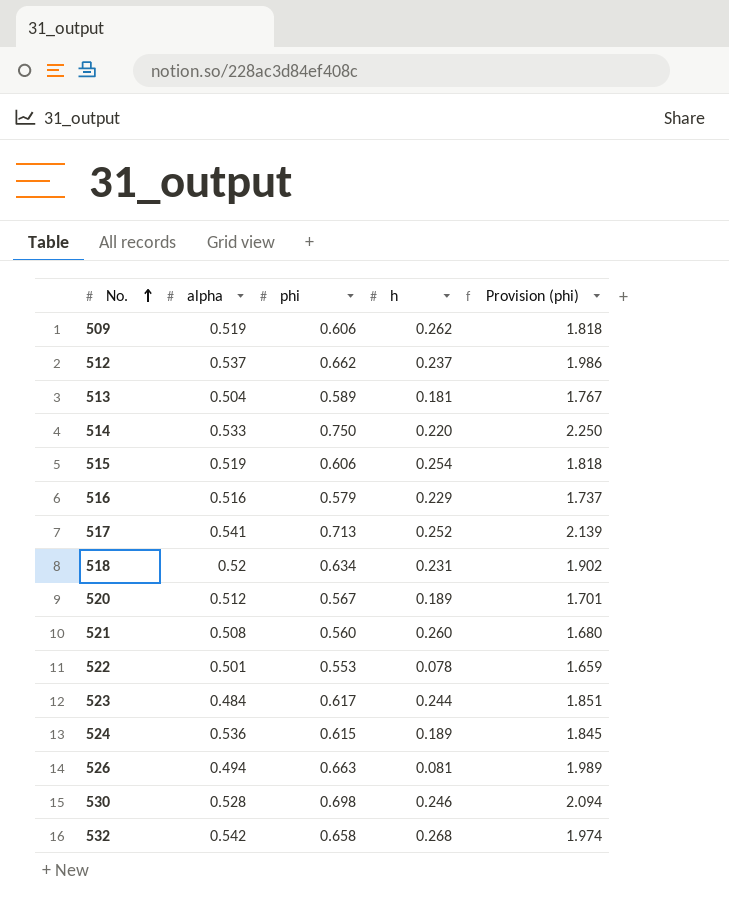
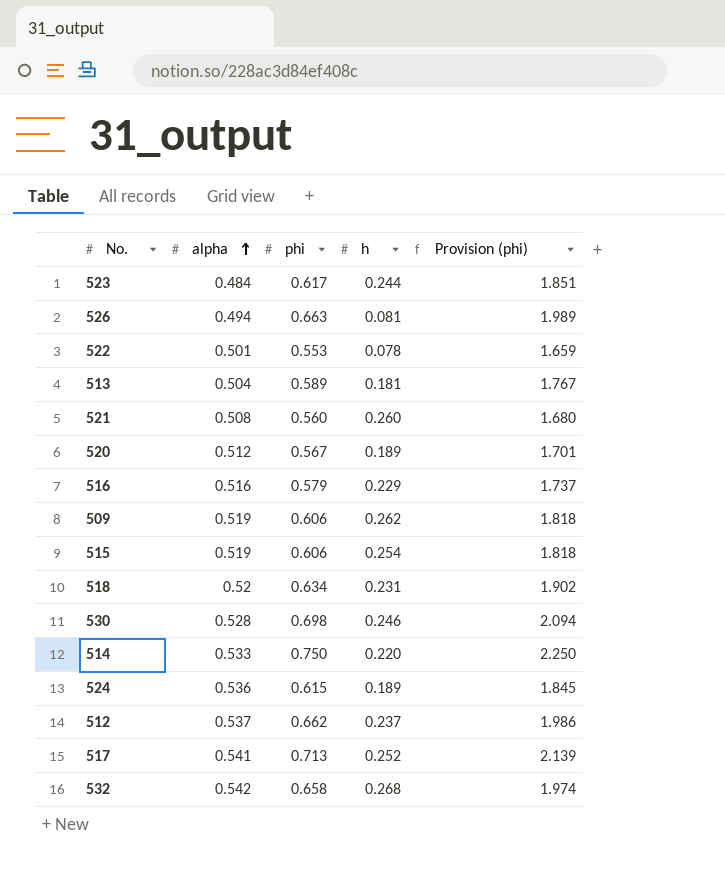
row order: No. ascending -> alpha ascending

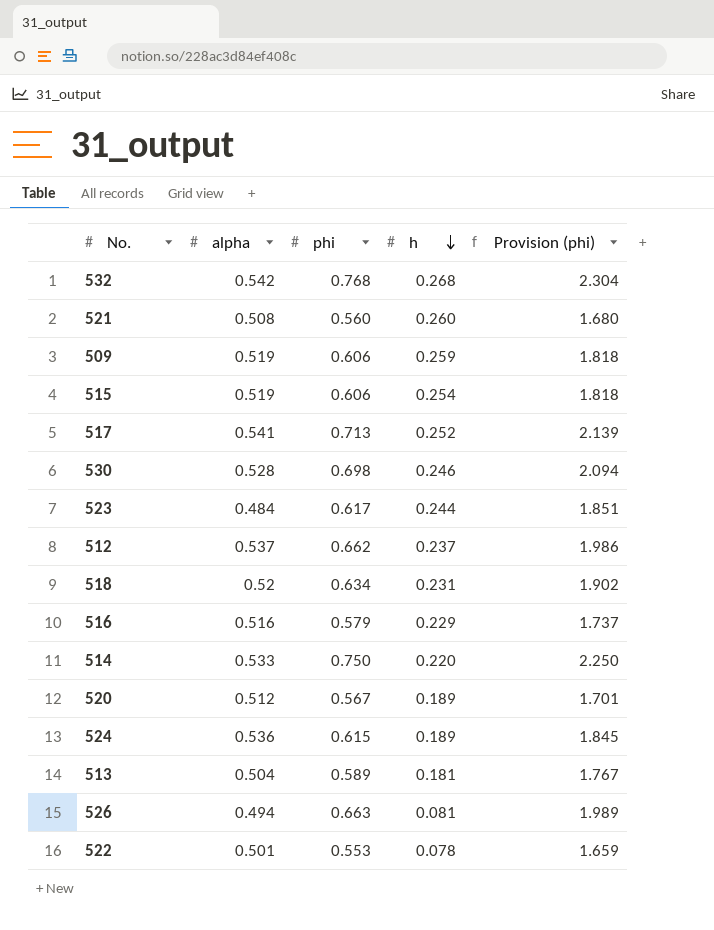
row order: alpha ascending -> h descending
532 | phi: 0.658 -> 0.768
532 | Provision (phi): 1.974 -> 2.304
509 | h: 0.262 -> 0.259

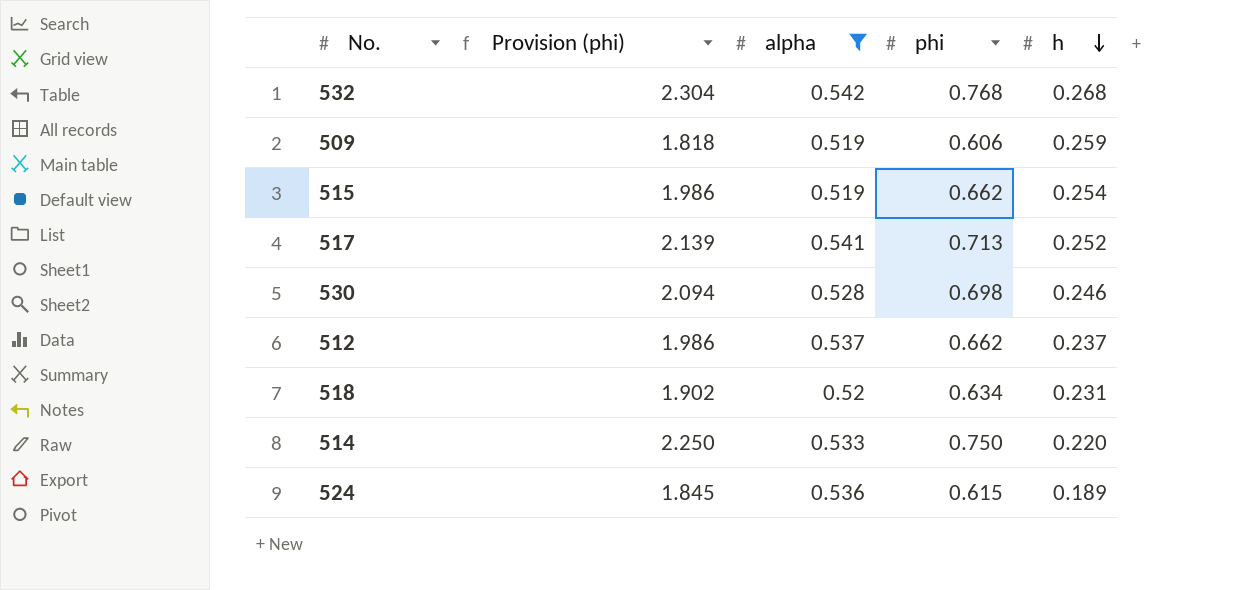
filter: none -> alpha >= 0.519
column Provision (phi) | position: 5 -> 2
515 | Provision (phi): 1.818 -> 1.986
515 | phi: 0.606 -> 0.662

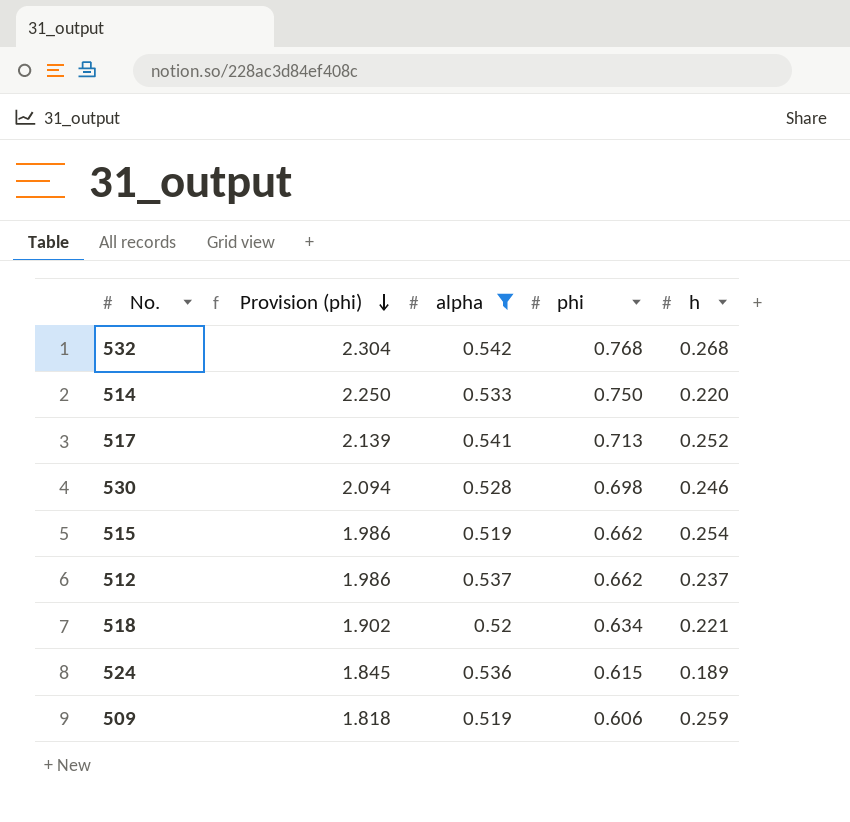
row order: h descending -> Provision (phi) descending
518 | h: 0.231 -> 0.221

